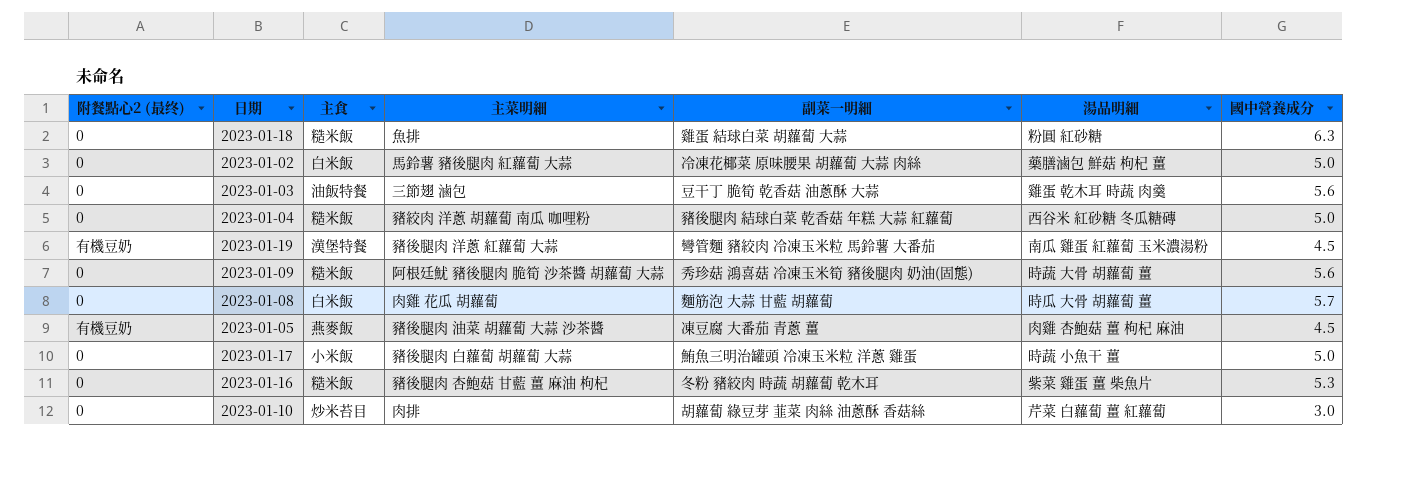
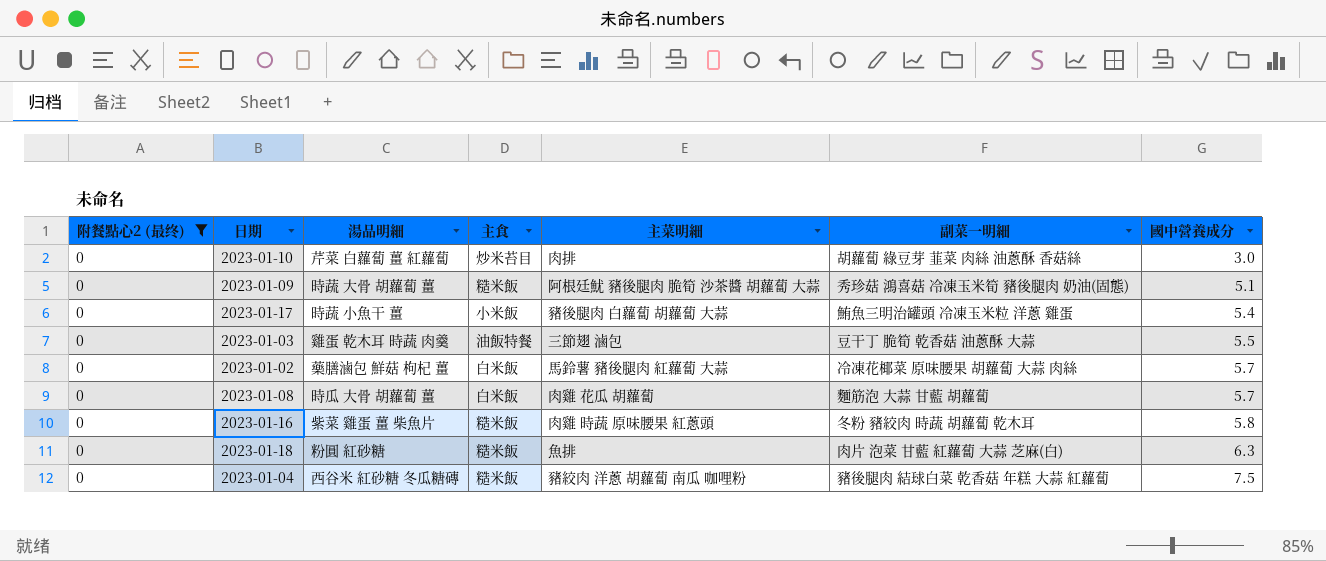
filter: none -> 附餐點心2 (最终) = 0
row order: none -> 國中營養成分 ascending
column 湯品明細 | position: 6 -> 3
2023-01-09 | 國中營養成分: 5.6 -> 5.1
2023-01-17 | 國中營養成分: 5.0 -> 5.4
2023-01-03 | 國中營養成分: 5.6 -> 5.5
2023-01-02 | 國中營養成分: 5.0 -> 5.7
2023-01-16 | 主菜明細: 豬後腿肉 杏鮑菇 甘藍 薑 麻油 枸杞 -> 肉雞 時蔬 原味腰果 紅蔥頭
2023-01-16 | 國中營養成分: 5.3 -> 5.8
2023-01-18 | 副菜一明細: 雞蛋 結球白菜 胡蘿蔔 大蒜 -> 肉片 泡菜 甘藍 紅蘿蔔 大蒜 芝麻(白)
2023-01-04 | 國中營養成分: 5.0 -> 7.5

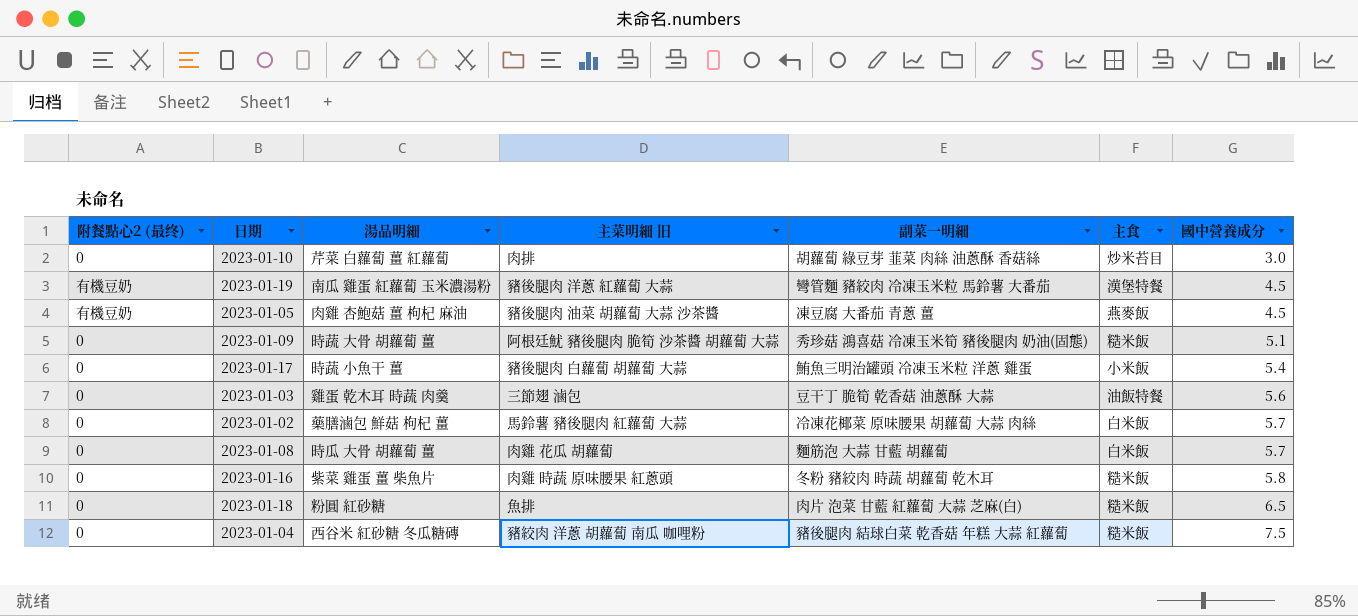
filter: 附餐點心2 (最终) = 0 -> none
column name: 主菜明細 -> 主菜明細 旧
column 主食 | position: 4 -> 6
2023-01-03 | 國中營養成分: 5.5 -> 5.6
2023-01-18 | 國中營養成分: 6.3 -> 6.5

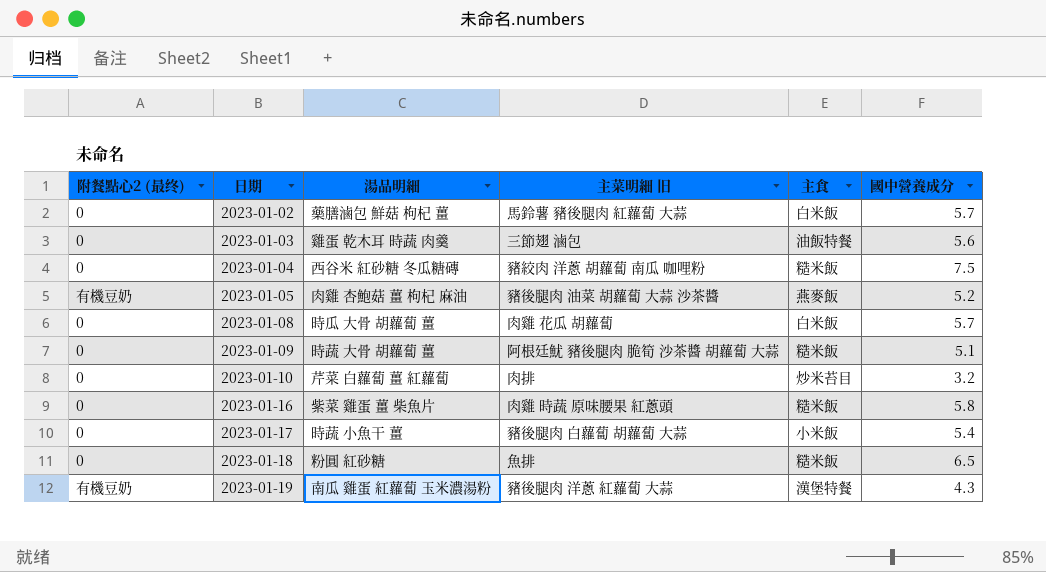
row order: 國中營養成分 ascending -> 日期 ascending
column 副菜一明細 | position: 5 -> none
2023-01-05 | 國中營養成分: 4.5 -> 5.2
2023-01-10 | 國中營養成分: 3.0 -> 3.2
2023-01-19 | 國中營養成分: 4.5 -> 4.3

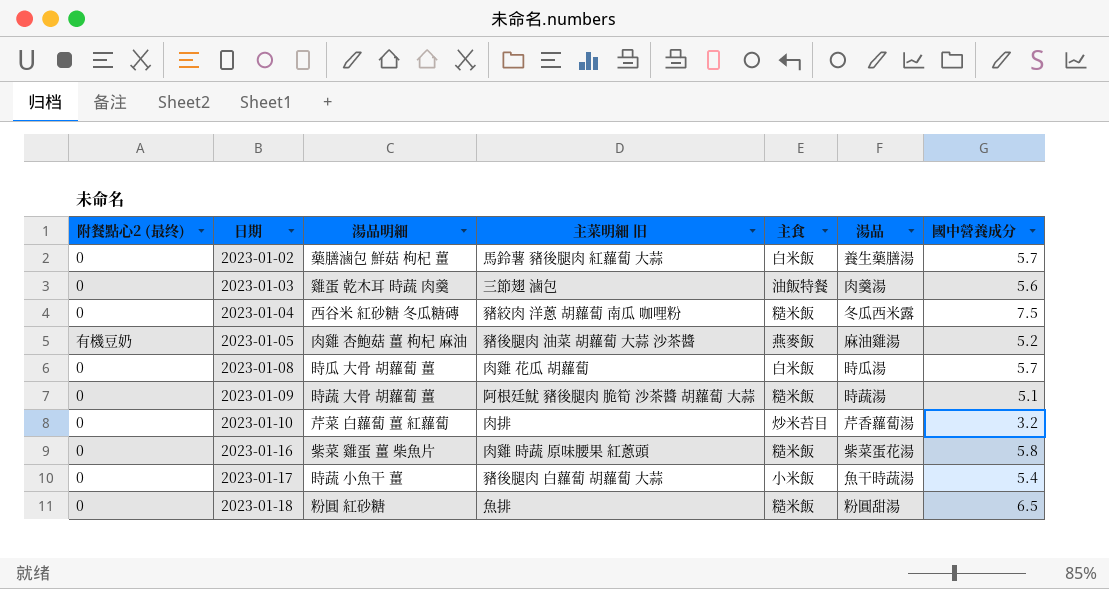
column 湯品 | position: none -> 6
row 2023-01-19: 有機豆奶 | 南瓜 雞蛋 紅蘿蔔 玉米濃湯粉 | 豬後腿肉 洋蔥 紅蘿蔔 大蒜 | 漢堡特餐 | 4.3 -> none

